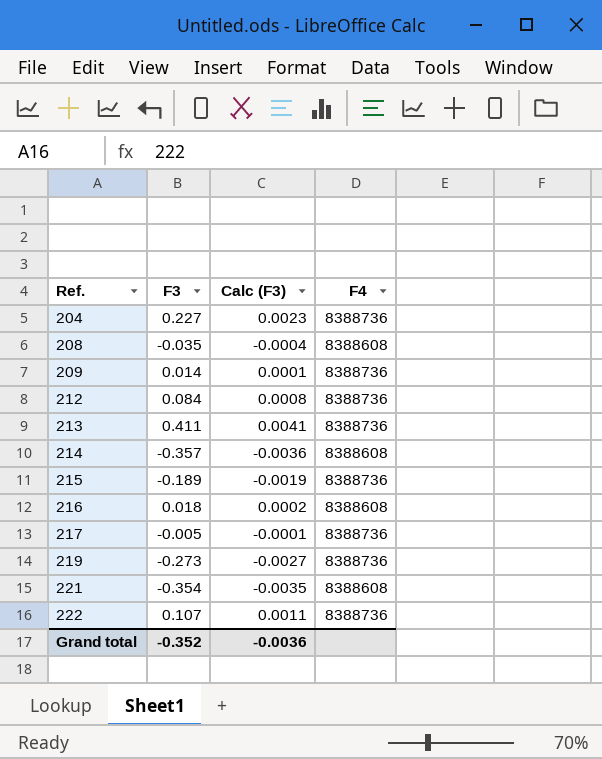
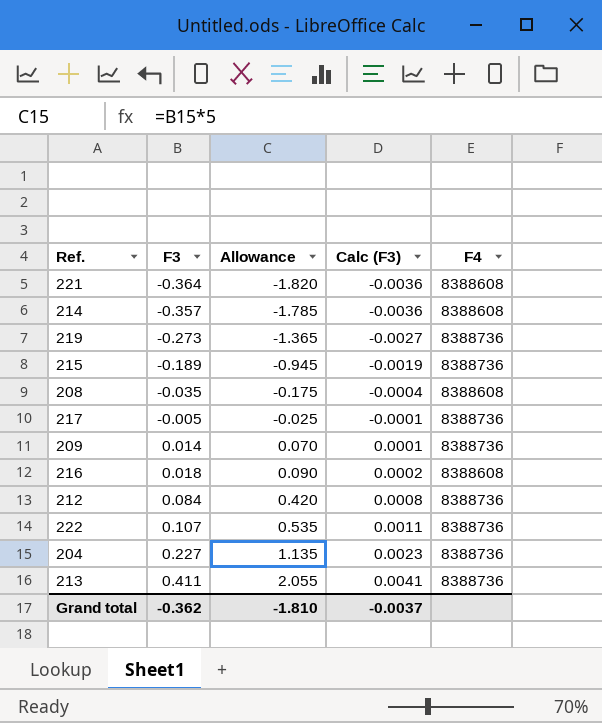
row order: Ref. ascending -> F3 ascending
column Allowance | formula: none -> [F3] * 5
221 | F3: -0.354 -> -0.364
221 | Calc (F3): -0.0035 -> -0.0036
Grand total | F3: -0.352 -> -0.362
Grand total | Calc (F3): -0.0036 -> -0.0037

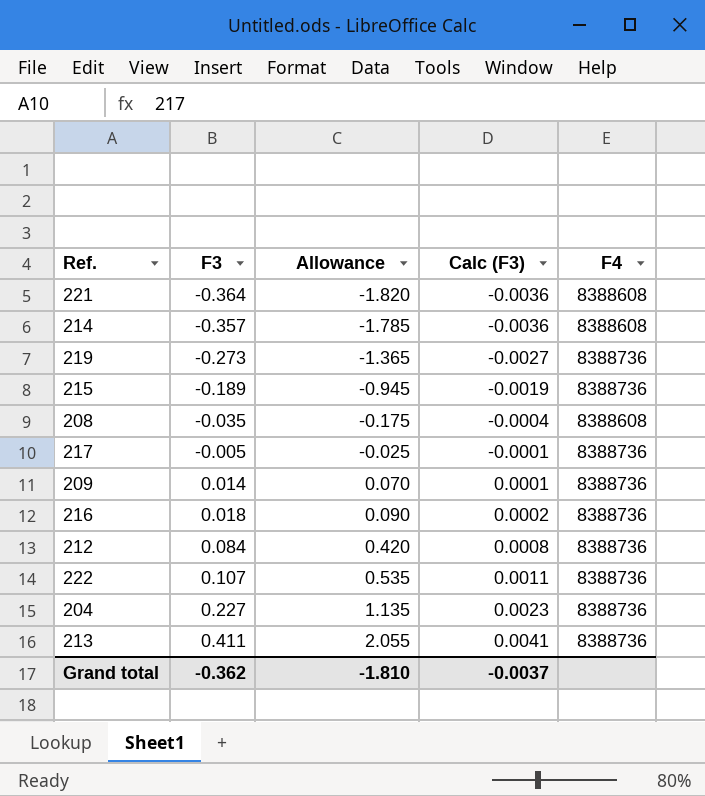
216 | F4: 8388608 -> 8388736

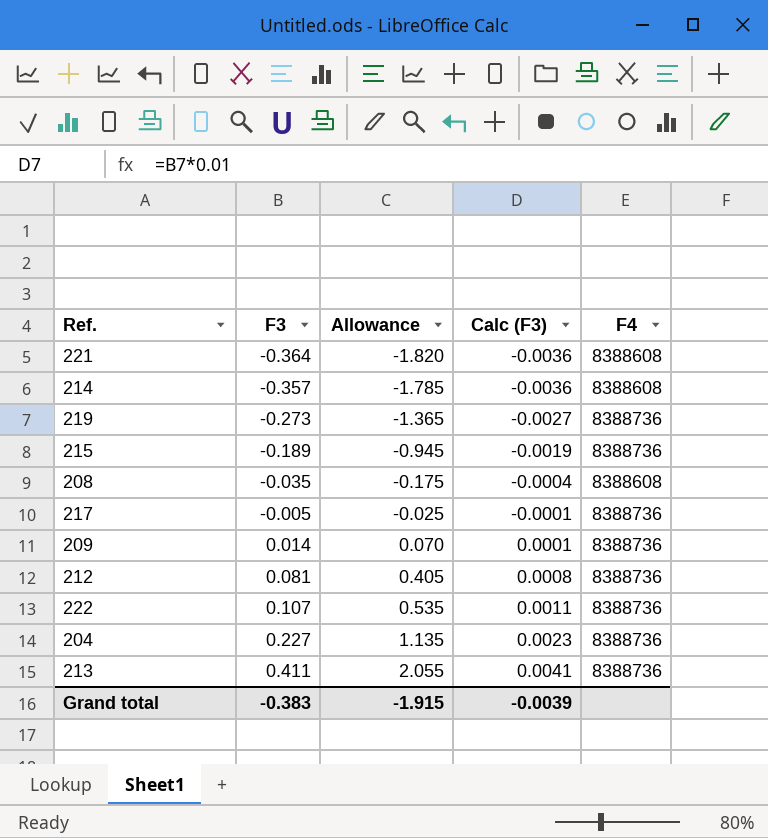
row 216: 0.018 | 0.090 | 0.0002 | 8388736 -> none
212 | F3: 0.084 -> 0.081
212 | Allowance: 0.420 -> 0.405
Grand total | F3: -0.362 -> -0.383
Grand total | Allowance: -1.810 -> -1.915
Grand total | Calc (F3): -0.0037 -> -0.0039

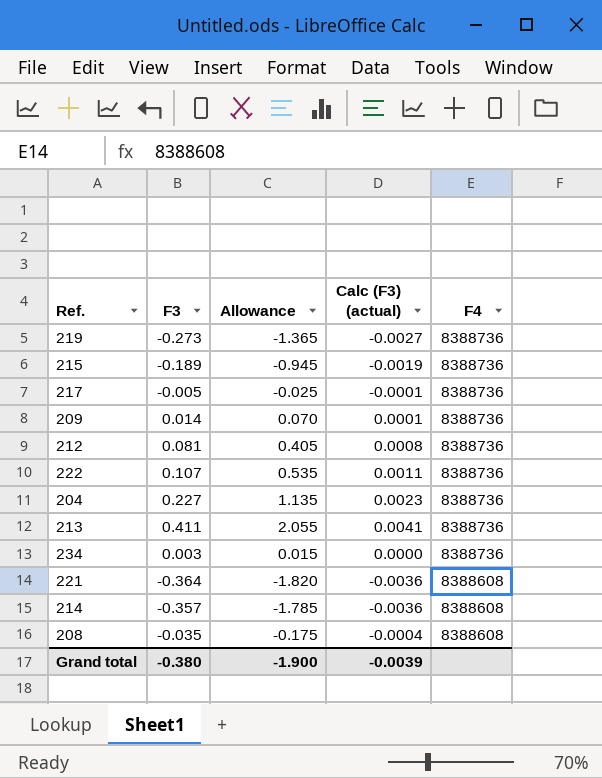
row order: F3 ascending -> F4 descending
column name: Calc (F3) -> Calc (F3) (actual)
row 234: none -> 0.003 | 0.015 | 0.0000 | 8388736
Grand total | F3: -0.383 -> -0.380
Grand total | Allowance: -1.915 -> -1.900

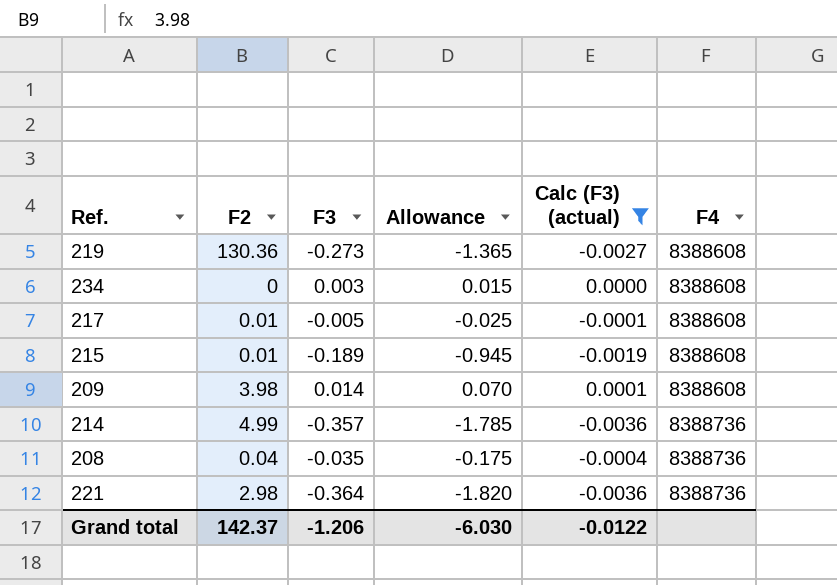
filter: none -> Calc (F3) (actual) <= 0.0001
row order: F4 descending -> F4 ascending
column F2 | position: none -> 2
219 | F4: 8388736 -> 8388608
234 | F4: 8388736 -> 8388608
217 | F4: 8388736 -> 8388608
215 | F4: 8388736 -> 8388608
209 | F4: 8388736 -> 8388608
214 | F4: 8388608 -> 8388736
208 | F4: 8388608 -> 8388736
221 | F4: 8388608 -> 8388736
Grand total | F3: -0.380 -> -1.206
Grand total | Allowance: -1.900 -> -6.030
Grand total | Calc (F3) (actual): -0.0039 -> -0.0122

